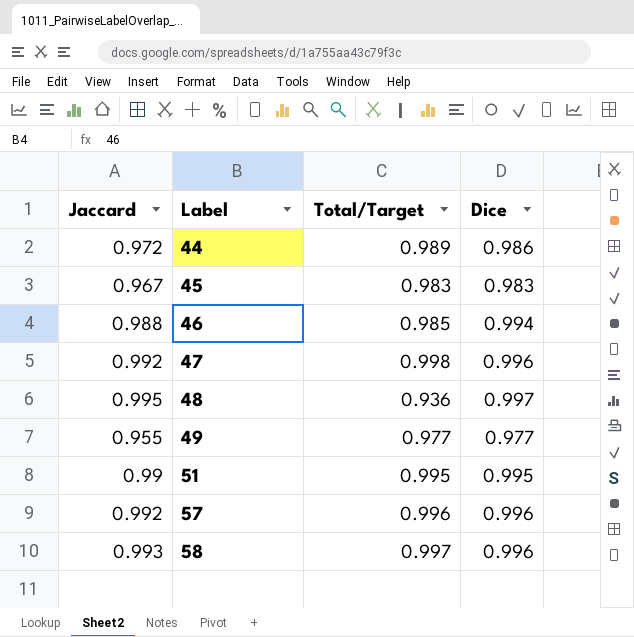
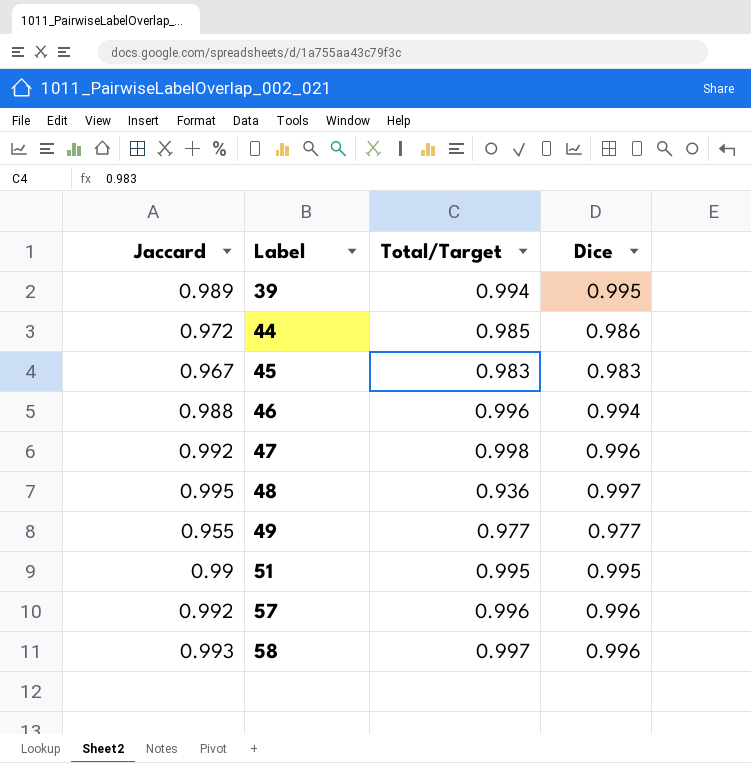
row 39: none -> 0.989 | 0.994 | 0.995
44 | Total/Target: 0.989 -> 0.985
46 | Total/Target: 0.985 -> 0.996

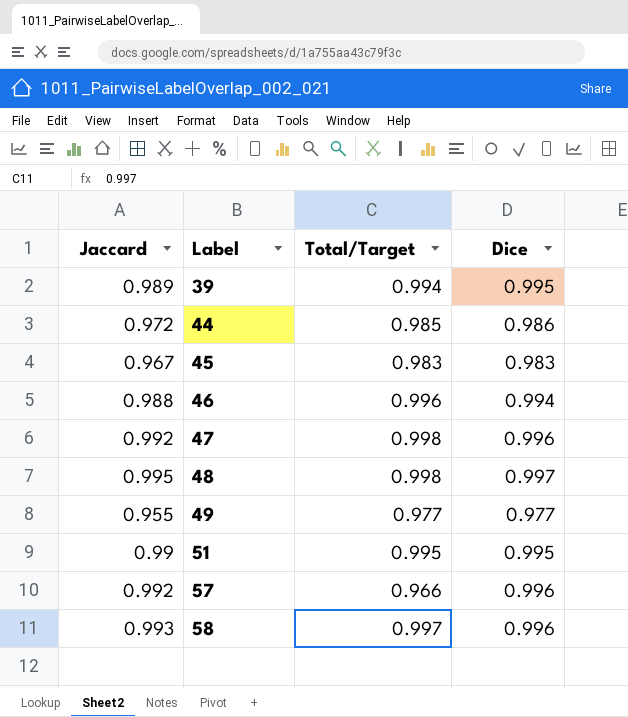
48 | Total/Target: 0.936 -> 0.998
57 | Total/Target: 0.996 -> 0.966

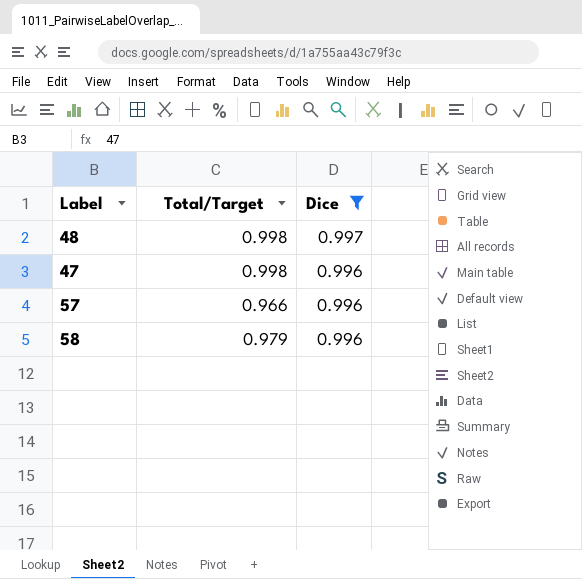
filter: none -> Dice >= 0.996
row order: Label ascending -> Dice descending
column Jaccard | position: 1 -> none
58 | Total/Target: 0.997 -> 0.979

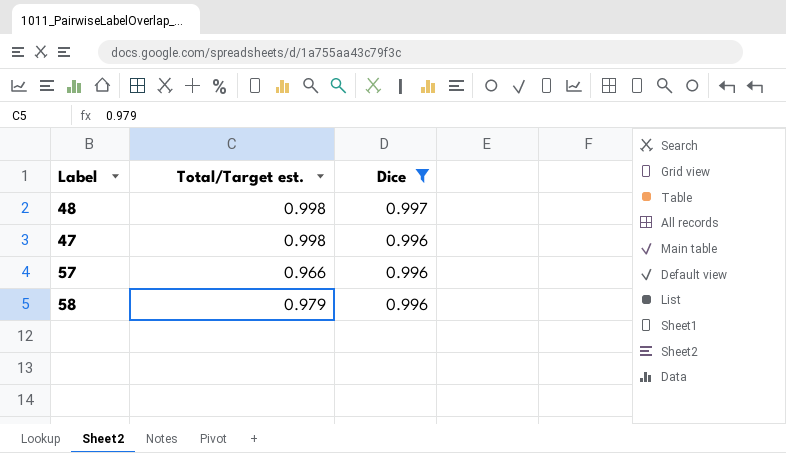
column name: Total/Target -> Total/Target est.

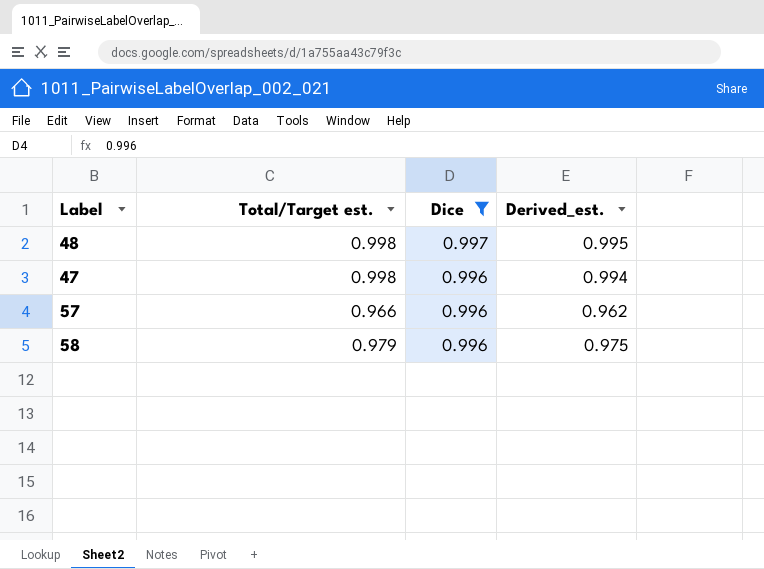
column Derived_est. | formula: none -> [Total/Target est.] * [Dice]

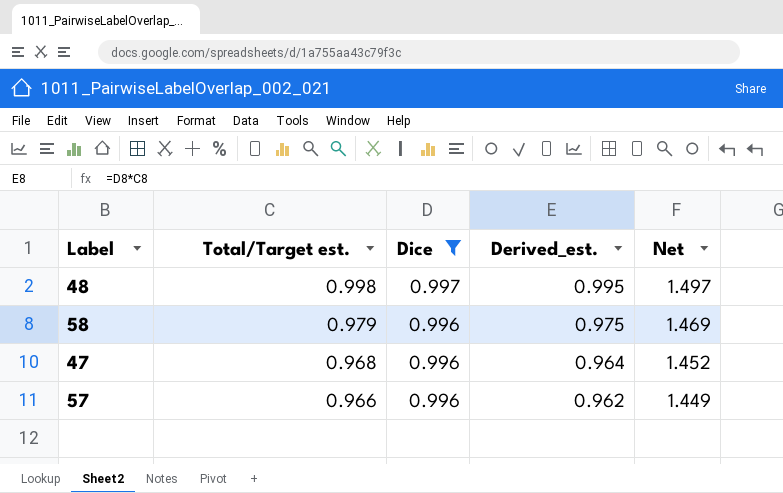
row order: Dice descending -> Total/Target est. descending
column Net | formula: none -> [Total/Target est.] * 1.5
47 | Total/Target est.: 0.998 -> 0.968
47 | Derived_est.: 0.994 -> 0.964

